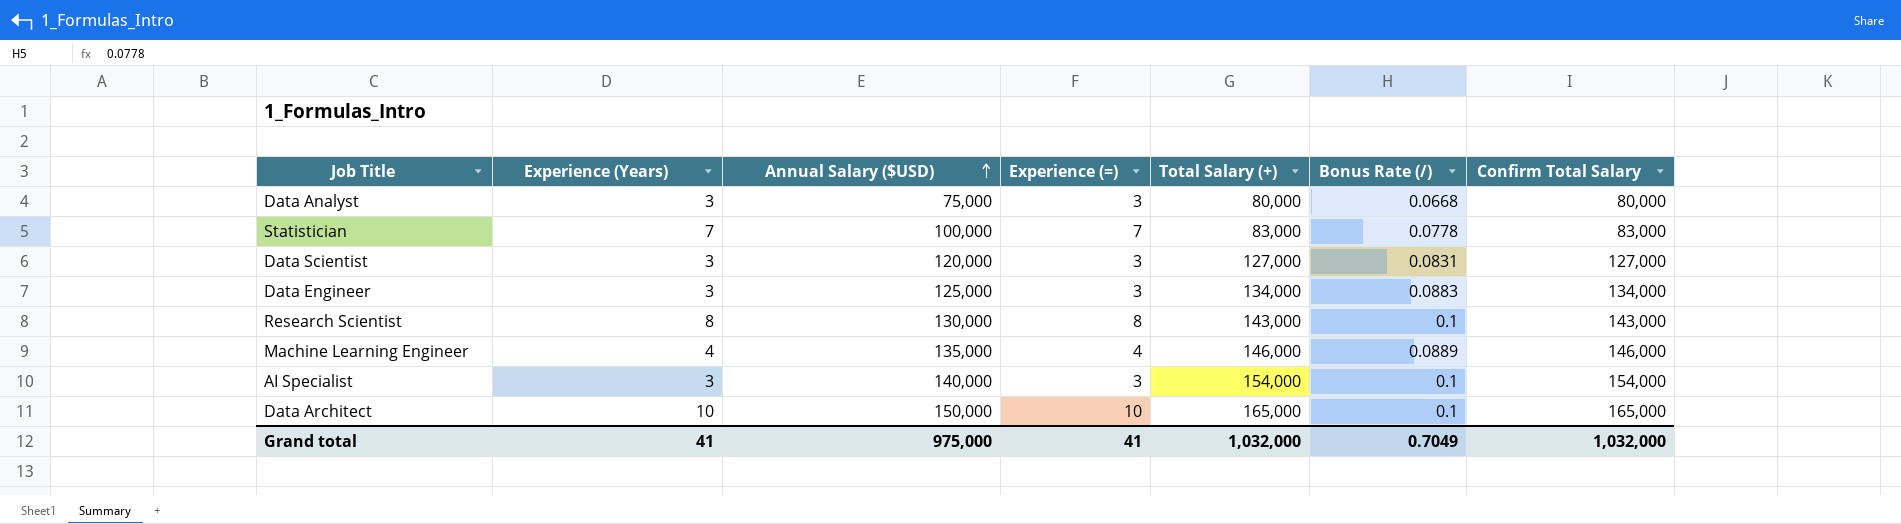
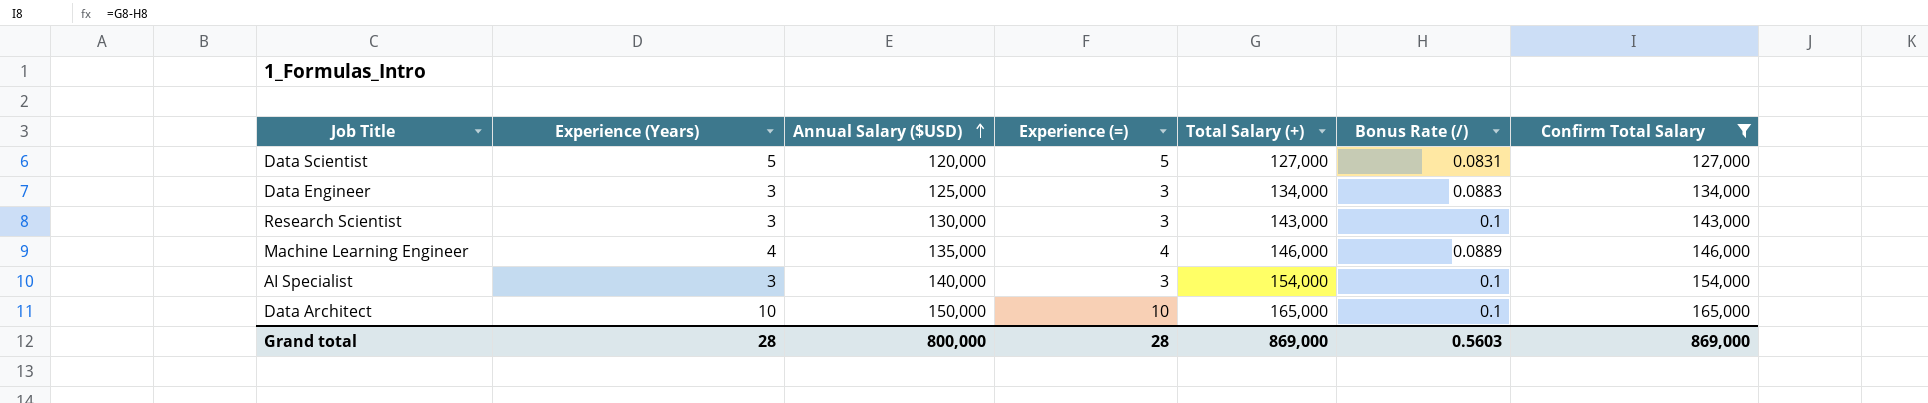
filter: none -> Confirm Total Salary >= 127,000
Data Scientist | Experience (Years): 3 -> 5
Data Scientist | Experience (=): 3 -> 5
Research Scientist | Experience (Years): 8 -> 3
Research Scientist | Experience (=): 8 -> 3
Grand total | Experience (Years): 41 -> 28
Grand total | Annual Salary ($USD): 975,000 -> 800,000
Grand total | Experience (=): 41 -> 28
Grand total | Total Salary (+): 1,032,000 -> 869,000
Grand total | Bonus Rate (/): 0.7049 -> 0.5603
Grand total | Confirm Total Salary: 1,032,000 -> 869,000

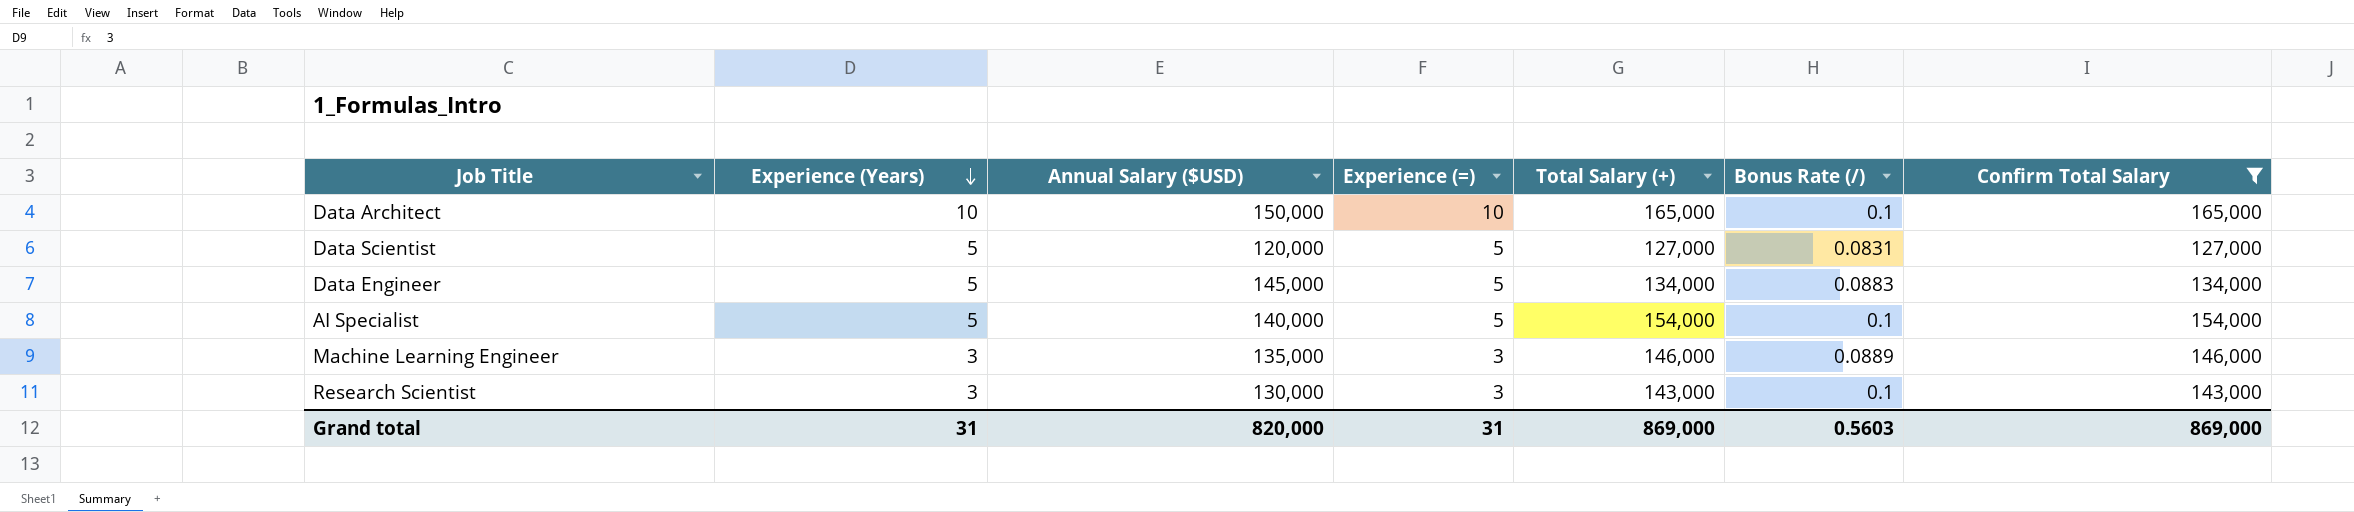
row order: Annual Salary ($USD) ascending -> Experience (Years) descending
Data Engineer | Experience (Years): 3 -> 5
Data Engineer | Annual Salary ($USD): 125,000 -> 145,000
Data Engineer | Experience (=): 3 -> 5
AI Specialist | Experience (Years): 3 -> 5
AI Specialist | Experience (=): 3 -> 5
Machine Learning Engineer | Experience (Years): 4 -> 3
Machine Learning Engineer | Experience (=): 4 -> 3
Grand total | Experience (Years): 28 -> 31
Grand total | Annual Salary ($USD): 800,000 -> 820,000
Grand total | Experience (=): 28 -> 31

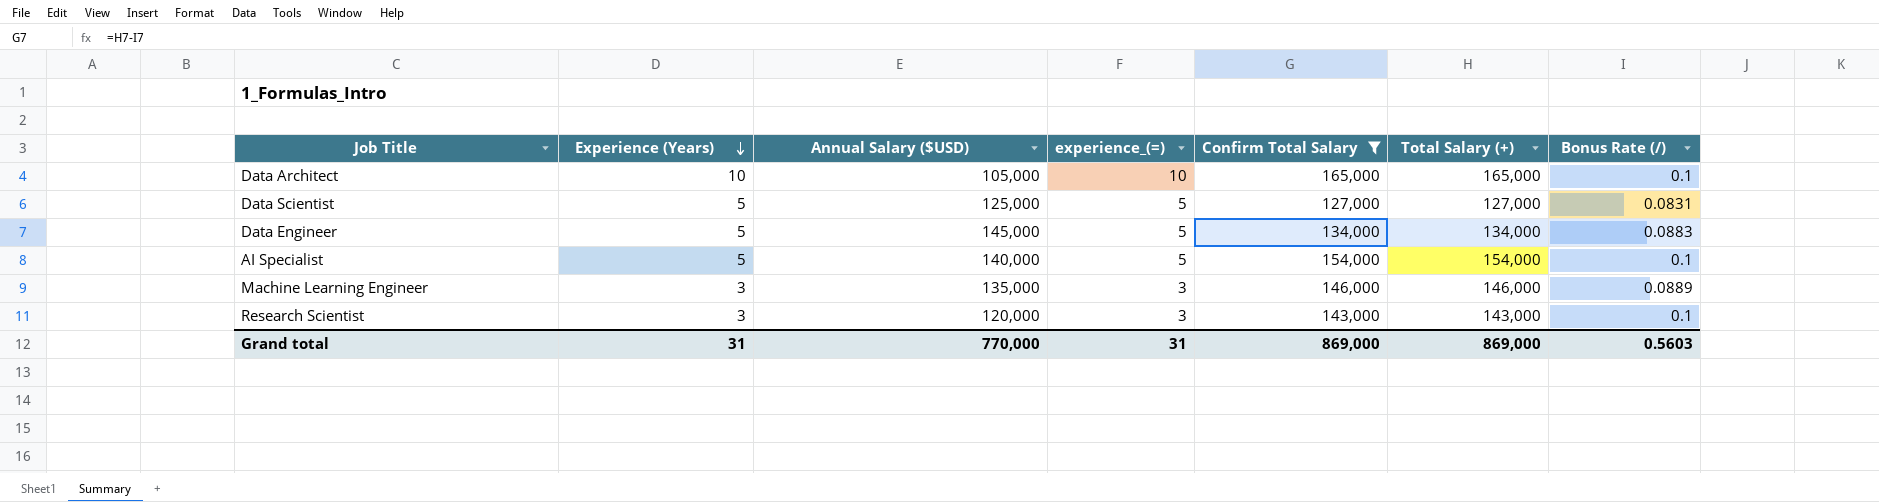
column name: Experience (=) -> experience_(=)
column Confirm Total Salary | position: 7 -> 5
Data Architect | Annual Salary ($USD): 150,000 -> 105,000
Data Scientist | Annual Salary ($USD): 120,000 -> 125,000
Research Scientist | Annual Salary ($USD): 130,000 -> 120,000
Grand total | Annual Salary ($USD): 820,000 -> 770,000

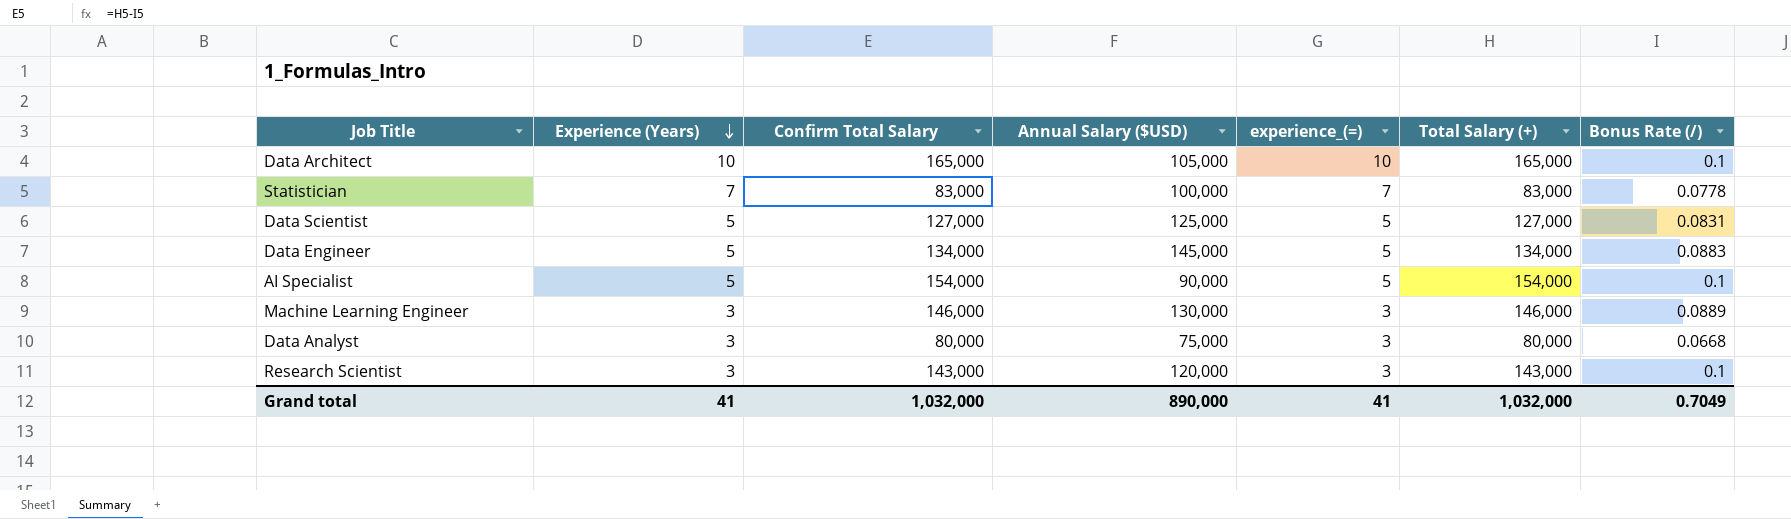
filter: Confirm Total Salary >= 127,000 -> none
column Confirm Total Salary | position: 5 -> 3
AI Specialist | Annual Salary ($USD): 140,000 -> 90,000
Machine Learning Engineer | Annual Salary ($USD): 135,000 -> 130,000
Grand total | Experience (Years): 31 -> 41
Grand total | Confirm Total Salary: 869,000 -> 1,032,000
Grand total | Annual Salary ($USD): 770,000 -> 890,000
Grand total | experience_(=): 31 -> 41
Grand total | Total Salary (+): 869,000 -> 1,032,000
Grand total | Bonus Rate (/): 0.5603 -> 0.7049

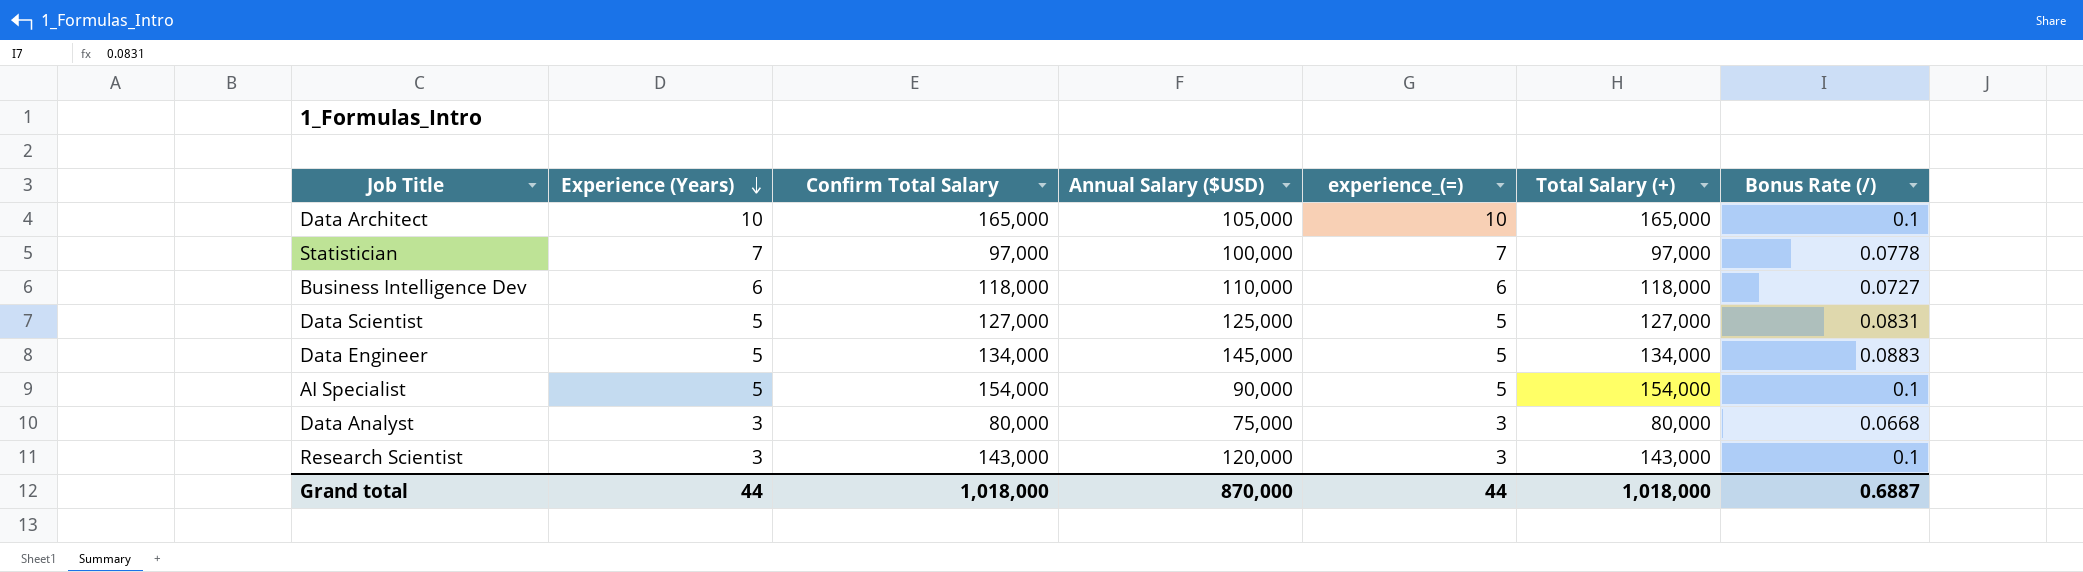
row Machine Learning Engineer: 3 | 146,000 | 130,000 | 3 | 146,000 | 0.0889 -> none
Statistician | Confirm Total Salary: 83,000 -> 97,000
Statistician | Total Salary (+): 83,000 -> 97,000
row Business Intelligence Dev: none -> 6 | 118,000 | 110,000 | 6 | 118,000 | 0.0727
Grand total | Experience (Years): 41 -> 44
Grand total | Confirm Total Salary: 1,032,000 -> 1,018,000
Grand total | Annual Salary ($USD): 890,000 -> 870,000
Grand total | experience_(=): 41 -> 44
Grand total | Total Salary (+): 1,032,000 -> 1,018,000
Grand total | Bonus Rate (/): 0.7049 -> 0.6887

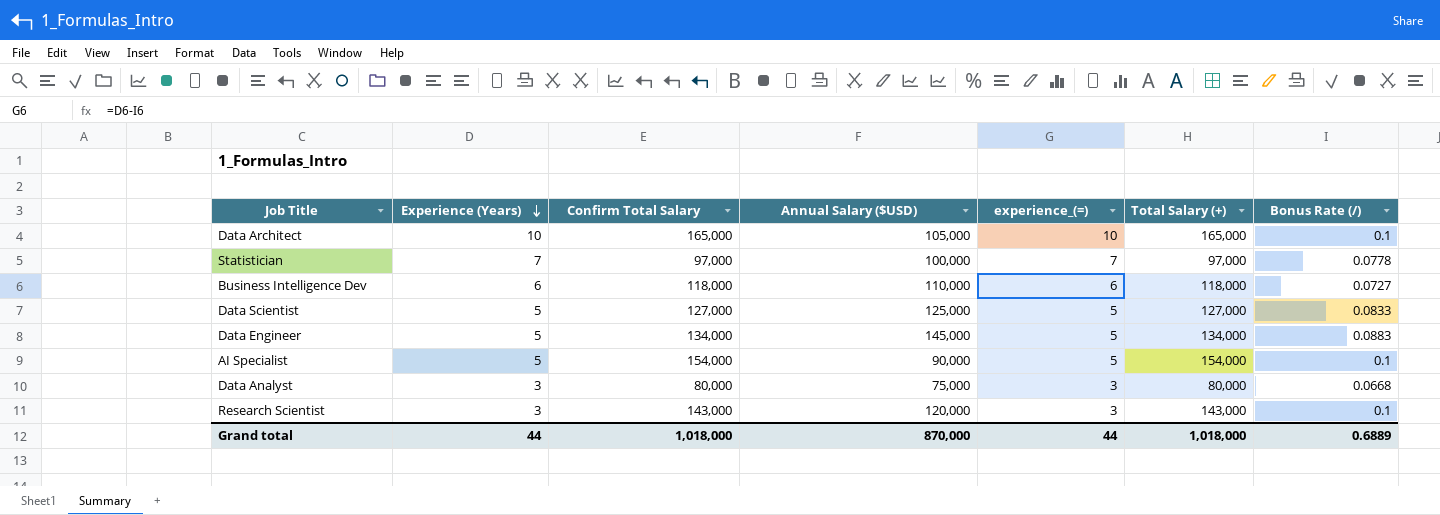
Data Scientist | Bonus Rate (/): 0.0831 -> 0.0833
Grand total | Bonus Rate (/): 0.6887 -> 0.6889

